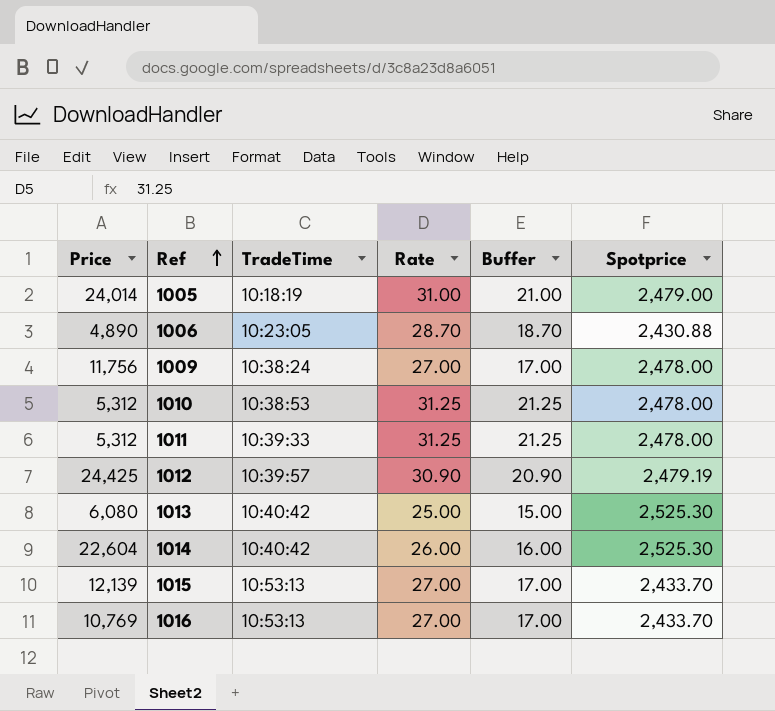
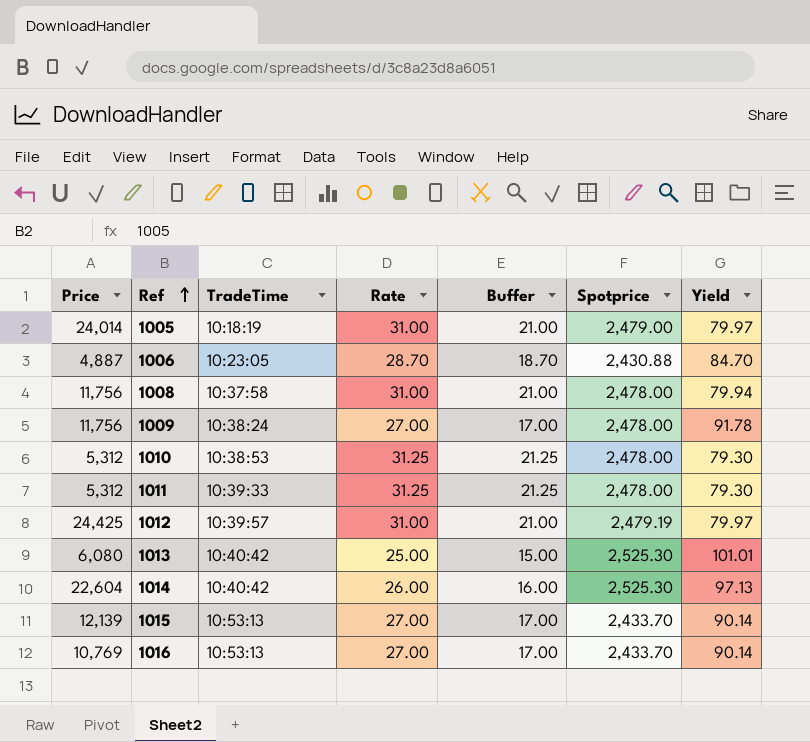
column Yield | formula: none -> [Spotprice] / [Rate]
1006 | Price: 4,890 -> 4,887
row 1008: none -> 11,756 | 10:37:58 | 31.00 | 21.00 | 2,478.00 | 79.94
1012 | Rate: 30.90 -> 31.00
1012 | Buffer: 20.90 -> 21.00

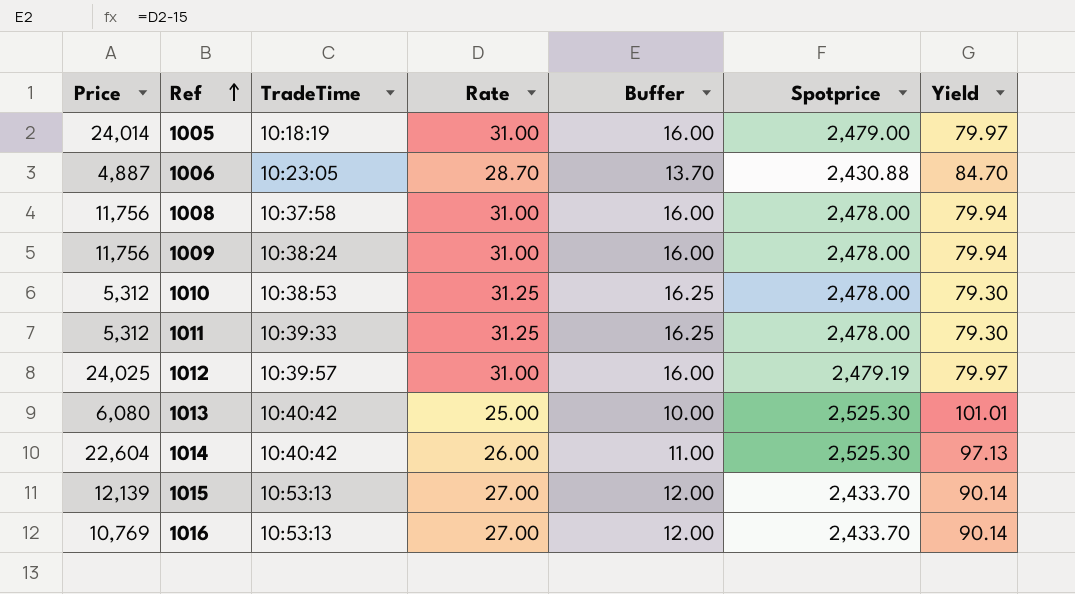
column Buffer | formula: [Rate] - 10 -> [Rate] - 15
1009 | Rate: 27.00 -> 31.00
1009 | Yield: 91.78 -> 79.94
1012 | Price: 24,425 -> 24,025

